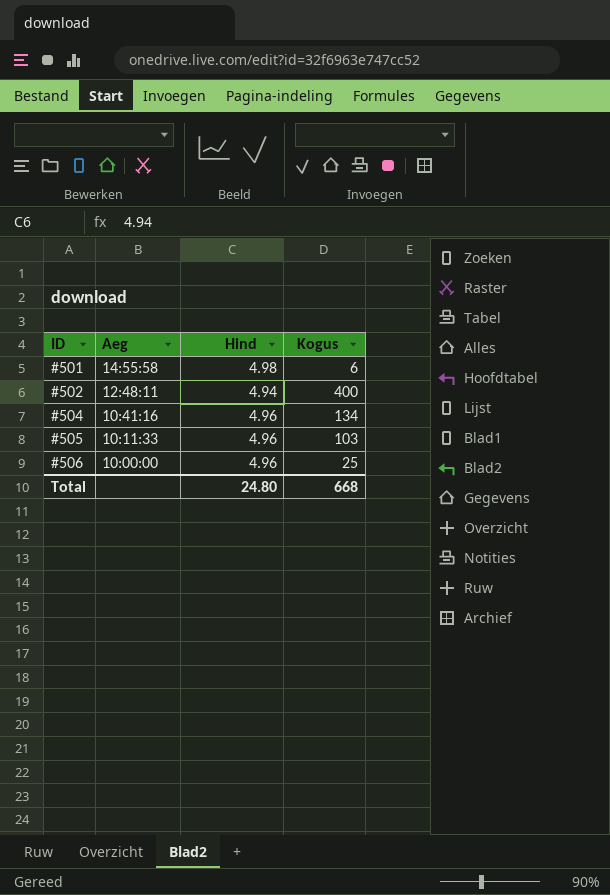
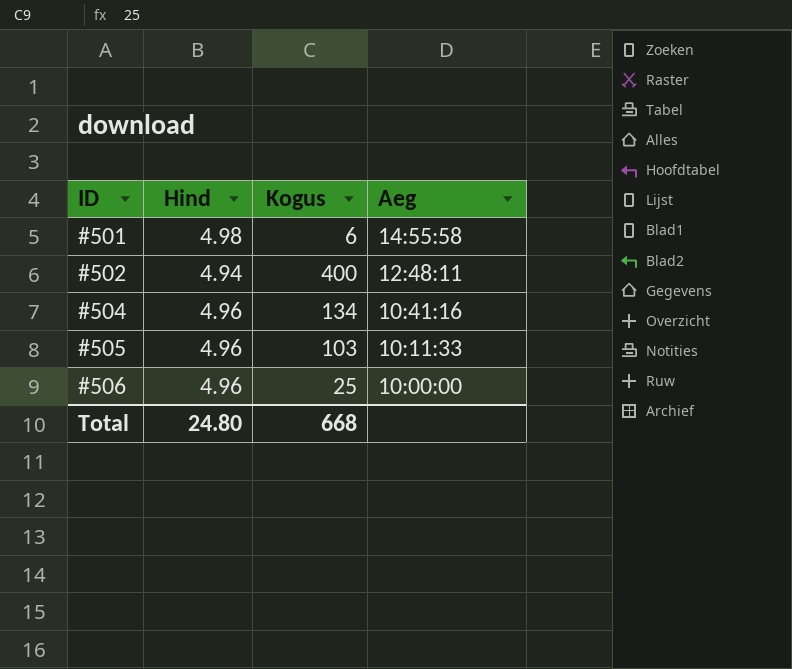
column Aeg | position: 2 -> 4

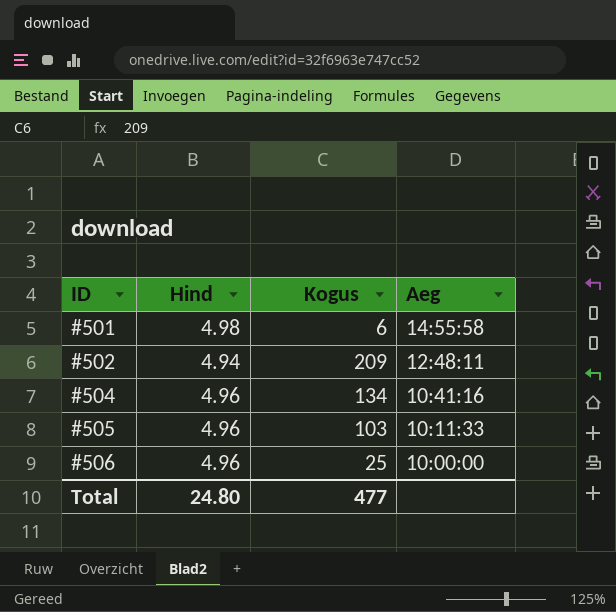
#502 | Kogus: 400 -> 209
Total | Kogus: 668 -> 477

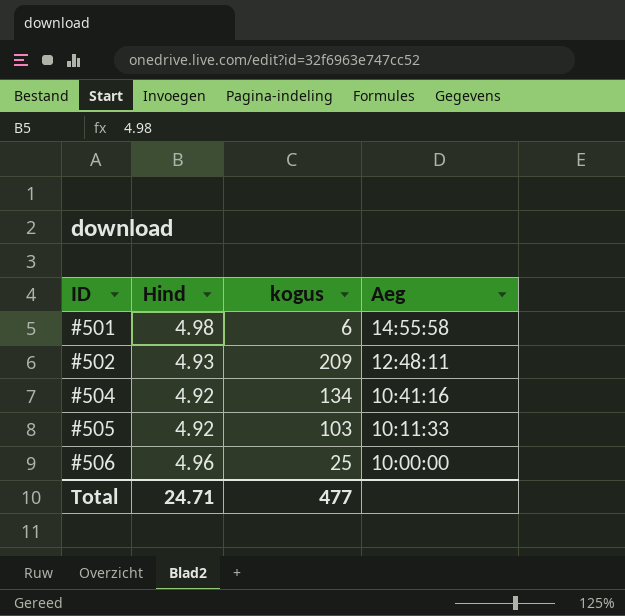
column name: Kogus -> kogus
#502 | Hind: 4.94 -> 4.93
#504 | Hind: 4.96 -> 4.92
#505 | Hind: 4.96 -> 4.92
Total | Hind: 24.80 -> 24.71

